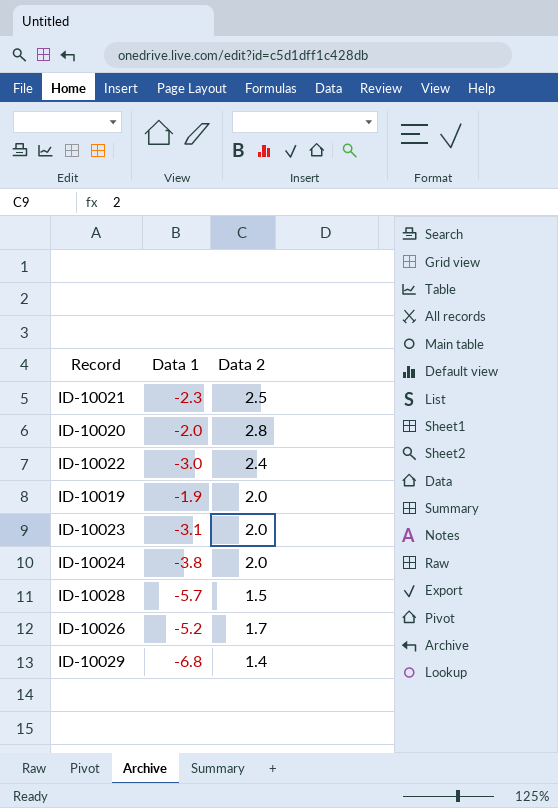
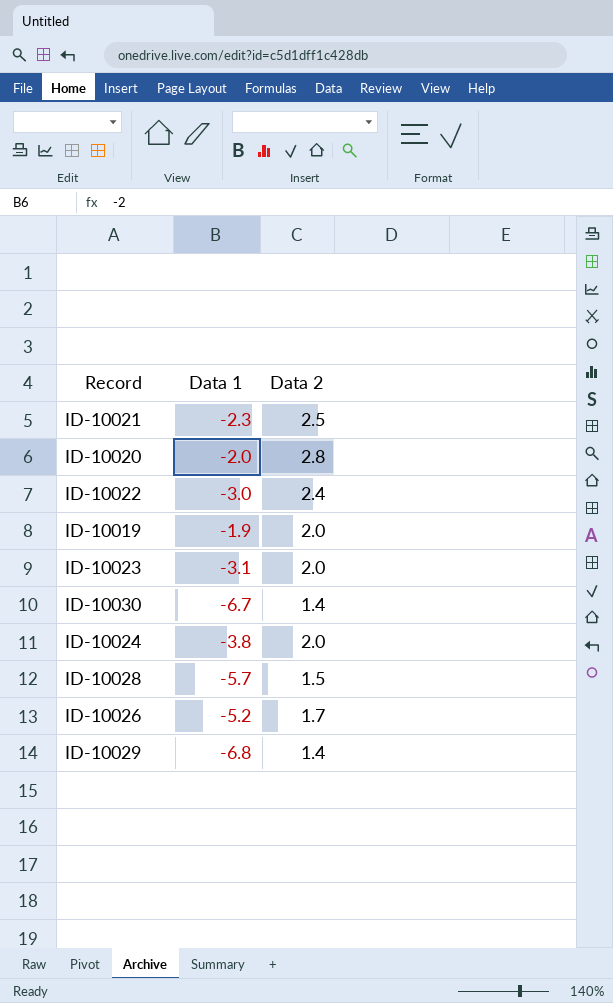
row ID-10030: none -> -6.7 | 1.4

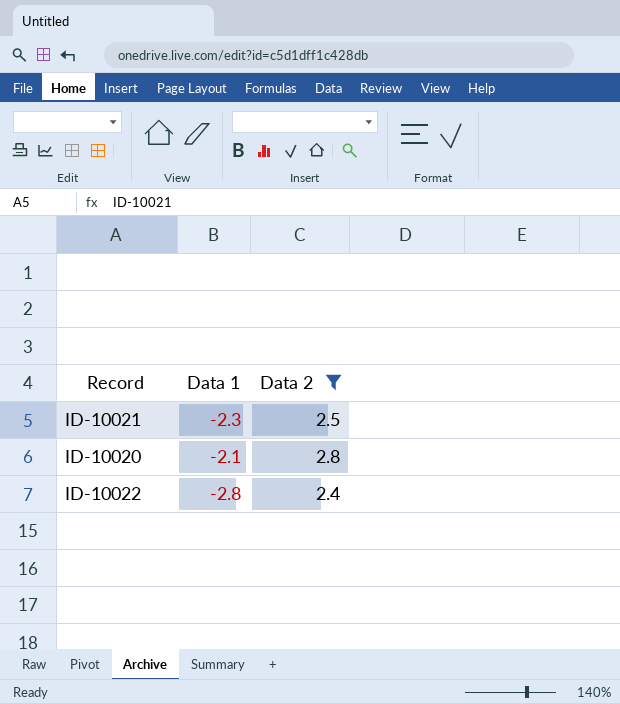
filter: none -> Data 2 >= 2.4
ID-10020 | Data 1: -2.0 -> -2.1
ID-10022 | Data 1: -3.0 -> -2.8

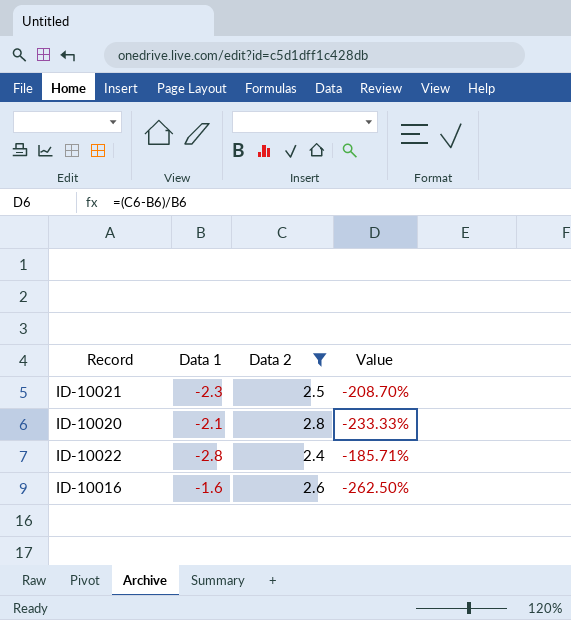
column Value | formula: none -> ([Data 2] - [Data 1]) / [Data 1]
row ID-10016: none -> -1.6 | 2.6 | -262.50%

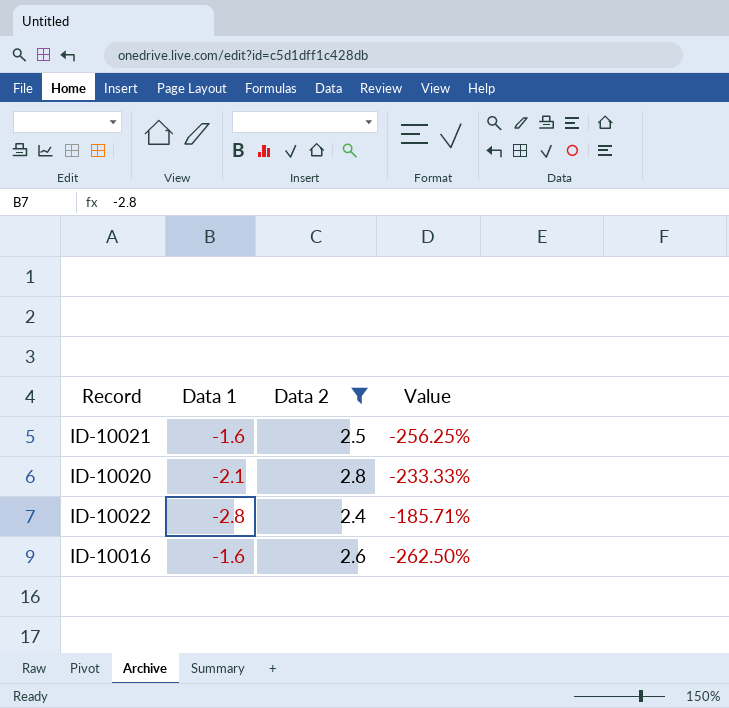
ID-10021 | Data 1: -2.3 -> -1.6
ID-10021 | Value: -208.70% -> -256.25%

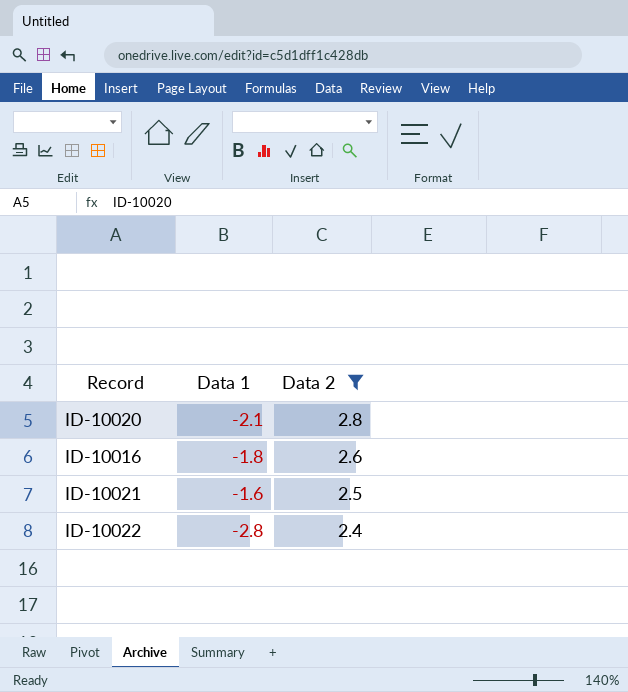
row order: none -> Data 2 descending
column Value | formula: ([Data 2] - [Data 1]) / [Data 1] -> none
ID-10016 | Data 1: -1.6 -> -1.8

